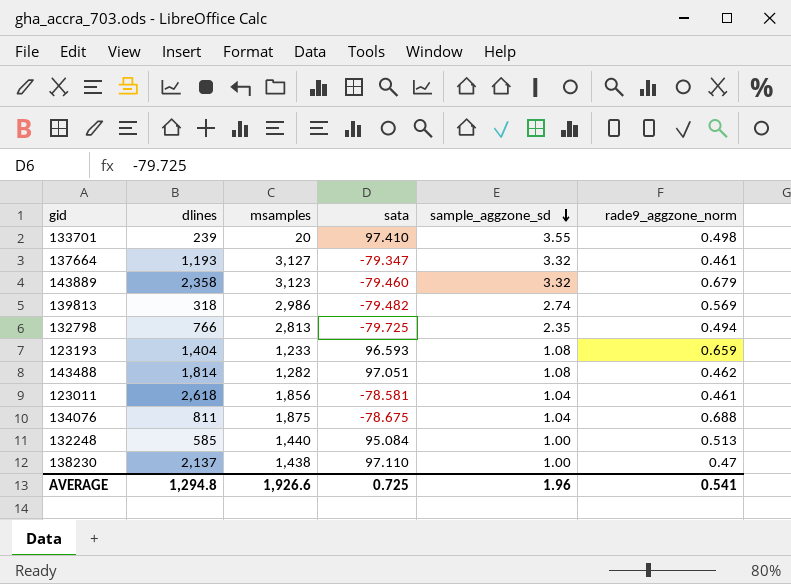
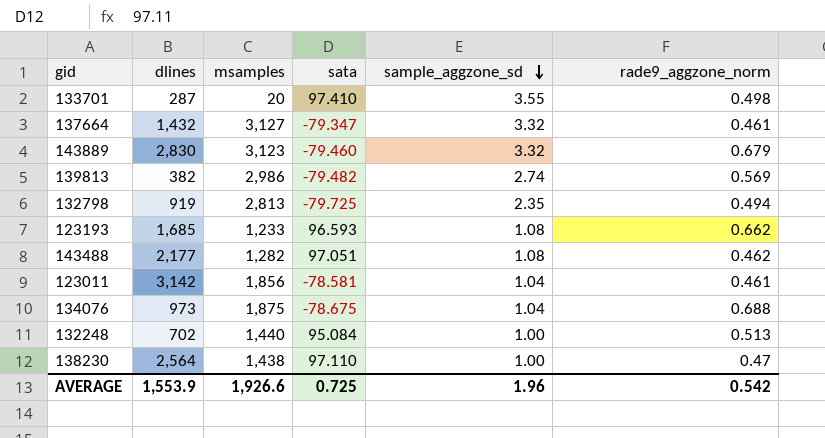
133701 | dlines: 239 -> 287
137664 | dlines: 1,193 -> 1,432
143889 | dlines: 2,358 -> 2,830
139813 | dlines: 318 -> 382
132798 | dlines: 766 -> 919
123193 | dlines: 1,404 -> 1,685
123193 | rade9_aggzone_norm: 0.659 -> 0.662
143488 | dlines: 1,814 -> 2,177
123011 | dlines: 2,618 -> 3,142
134076 | dlines: 811 -> 973
132248 | dlines: 585 -> 702
138230 | dlines: 2,137 -> 2,564
AVERAGE | dlines: 1,294.8 -> 1,553.9
AVERAGE | rade9_aggzone_norm: 0.541 -> 0.542

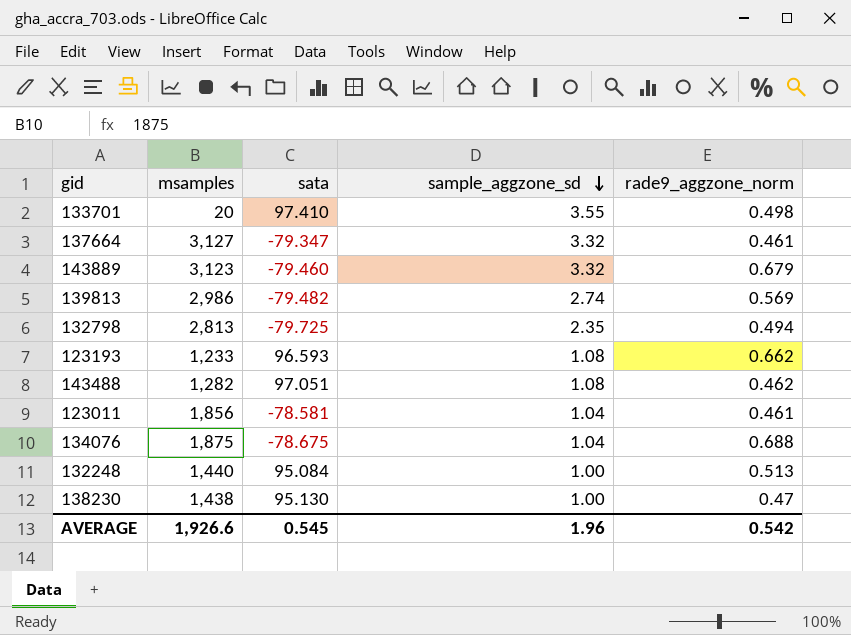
column dlines | position: 2 -> none
138230 | sata: 97.110 -> 95.130
AVERAGE | sata: 0.725 -> 0.545

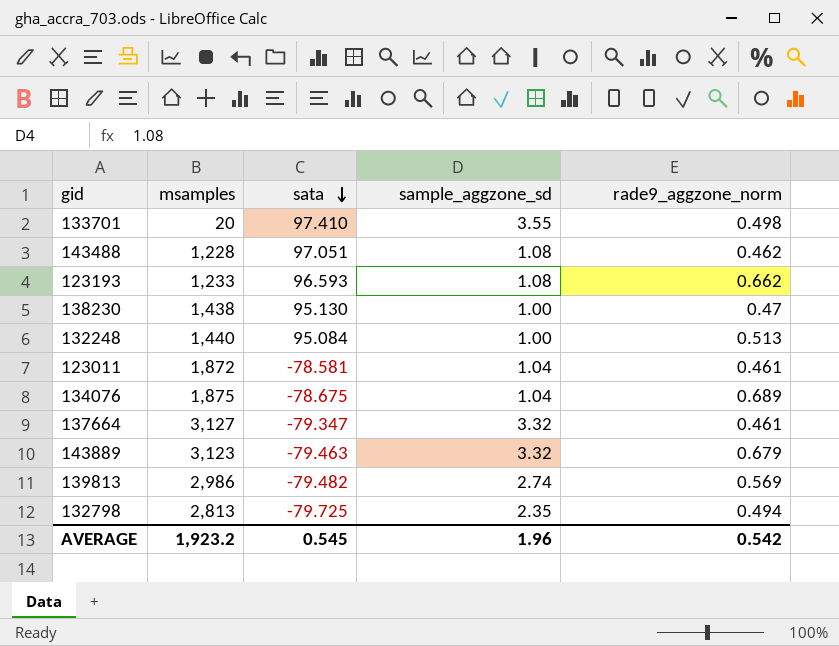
row order: sample_aggzone_sd descending -> sata descending
143488 | msamples: 1,282 -> 1,228
123011 | msamples: 1,856 -> 1,872
134076 | rade9_aggzone_norm: 0.688 -> 0.689
143889 | sata: -79.460 -> -79.463
AVERAGE | msamples: 1,926.6 -> 1,923.2

